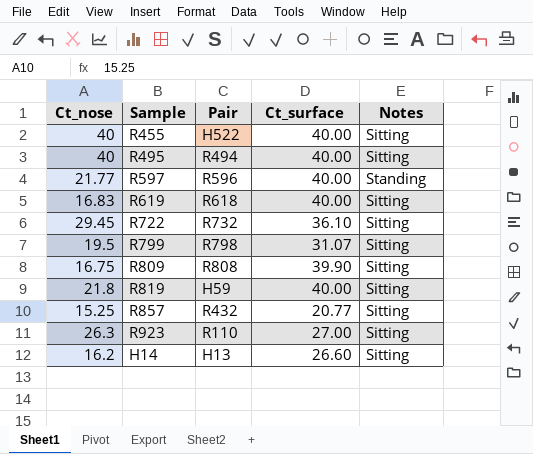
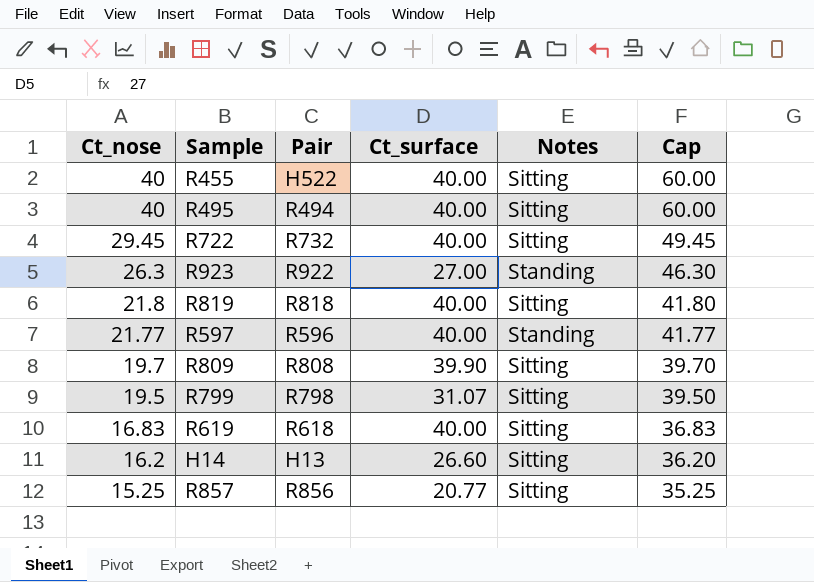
row order: none -> Ct_nose descending
column Cap | formula: none -> [Ct_nose] + 20
R722 | Ct_surface: 36.10 -> 40.00
R923 | Pair: R110 -> R922
R923 | Notes: Sitting -> Standing
R819 | Pair: H59 -> R818
R809 | Ct_nose: 16.75 -> 19.7
R857 | Pair: R432 -> R856

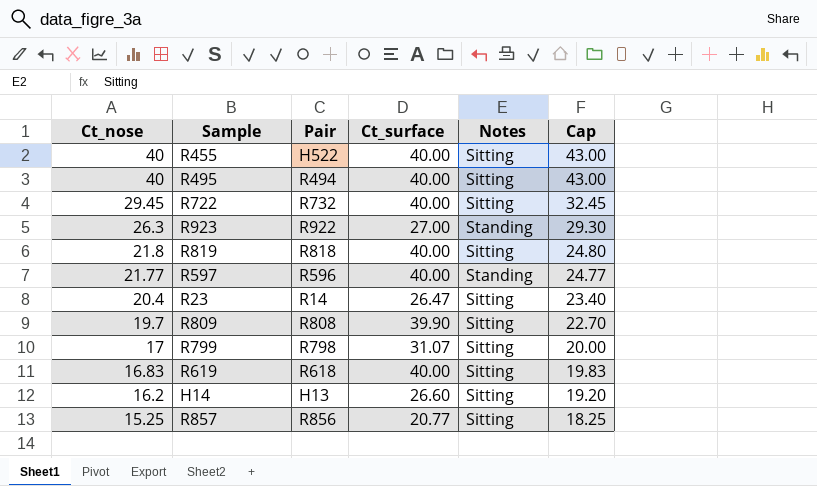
column Cap | formula: [Ct_nose] + 20 -> [Ct_nose] + 3
row R23: none -> 20.4 | R14 | 26.47 | Sitting | 23.40
R799 | Ct_nose: 19.5 -> 17

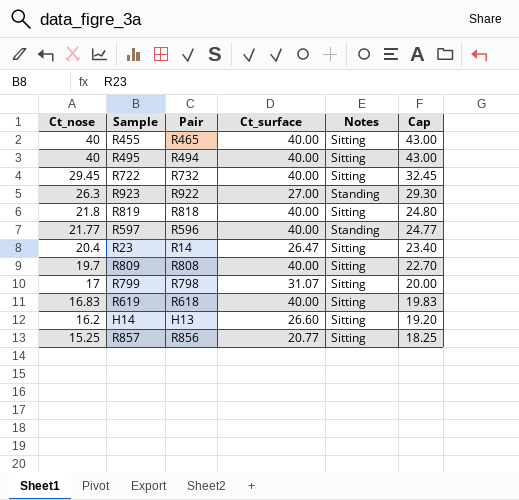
R455 | Pair: H522 -> R465
R809 | Ct_surface: 39.90 -> 40.00

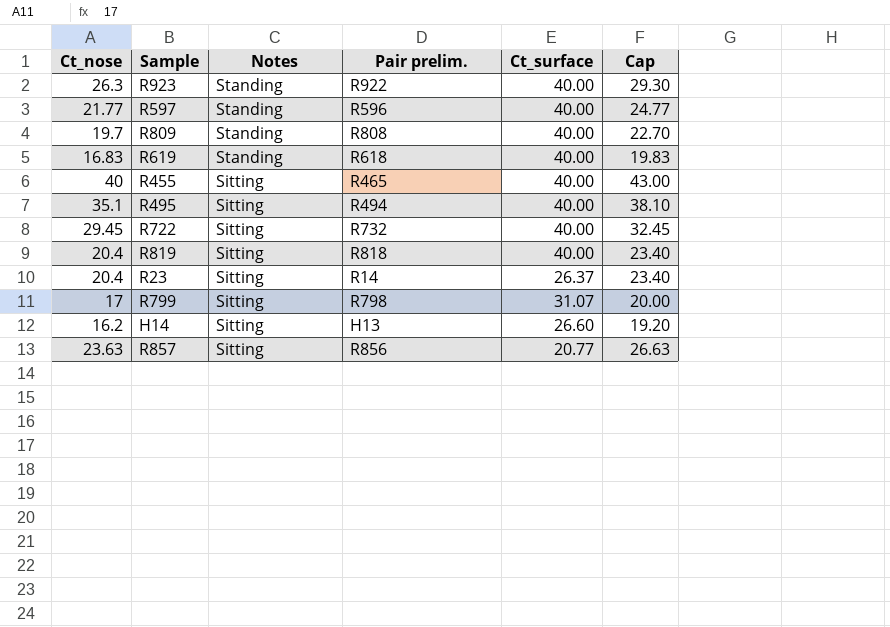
row order: Ct_nose descending -> Notes descending
column Notes | position: 5 -> 3
column name: Pair -> Pair prelim.
R923 | Ct_surface: 27.00 -> 40.00
R809 | Notes: Sitting -> Standing
R619 | Notes: Sitting -> Standing
R495 | Ct_nose: 40 -> 35.1
R495 | Cap: 43.00 -> 38.10
R819 | Ct_nose: 21.8 -> 20.4
R819 | Cap: 24.80 -> 23.40
R23 | Ct_surface: 26.47 -> 26.37
R857 | Ct_nose: 15.25 -> 23.63
R857 | Cap: 18.25 -> 26.63

